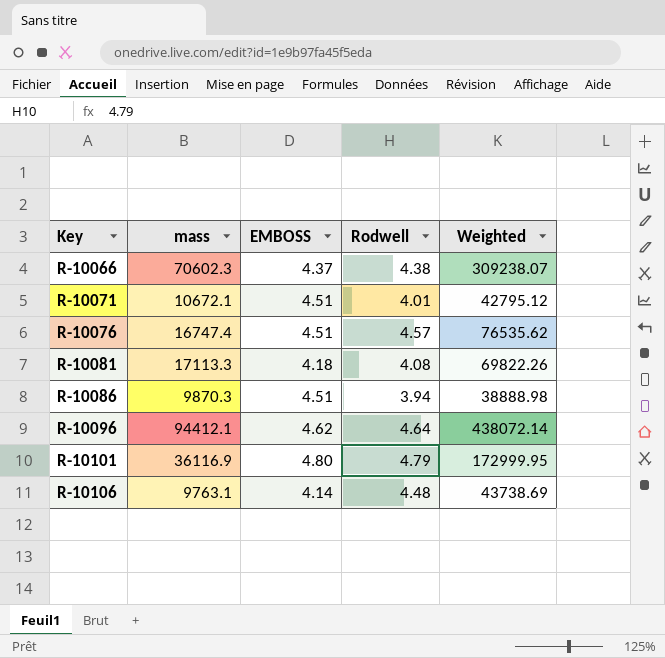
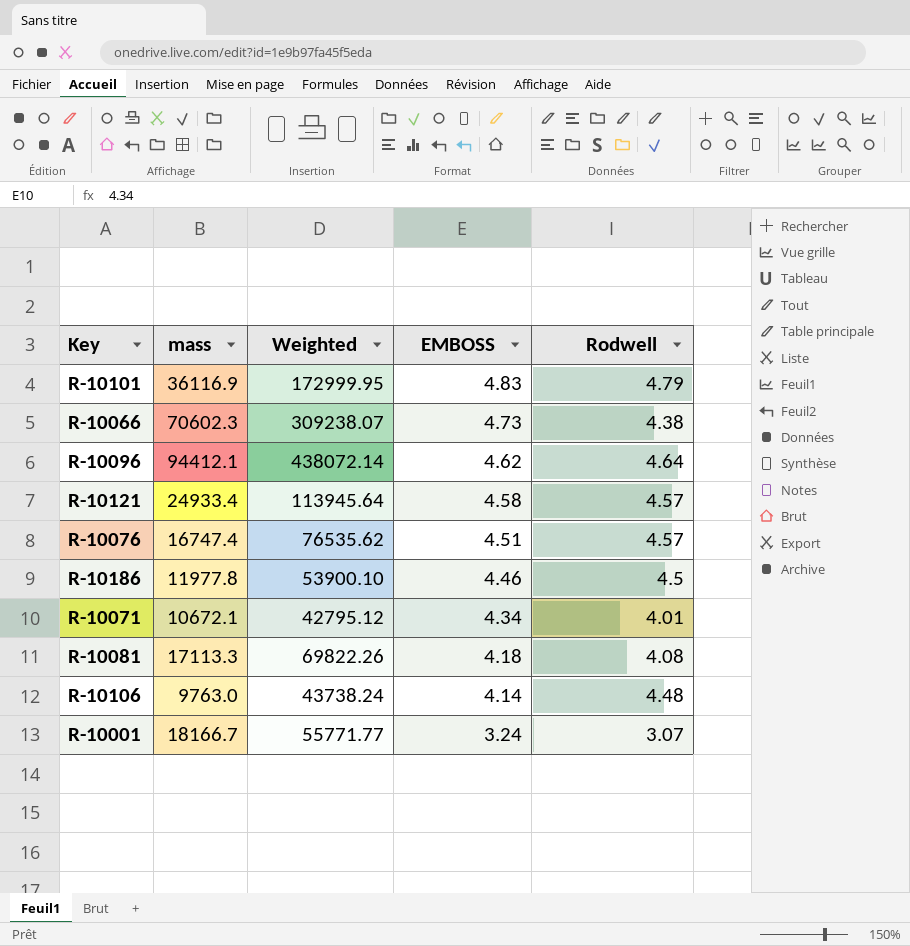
row order: Key ascending -> EMBOSS descending
column Weighted | position: 5 -> 3
row R-10086: 9870.3 | 4.51 | 3.94 | 38888.98 -> none
R-10101 | EMBOSS: 4.80 -> 4.83
R-10066 | EMBOSS: 4.37 -> 4.73
row R-10121: none -> 24933.4 | 113945.64 | 4.58 | 4.57
row R-10186: none -> 11977.8 | 53900.10 | 4.46 | 4.5
R-10071 | EMBOSS: 4.51 -> 4.34
R-10106 | mass: 9763.1 -> 9763.0
R-10106 | Weighted: 43738.69 -> 43738.24
row R-10001: none -> 18166.7 | 55771.77 | 3.24 | 3.07

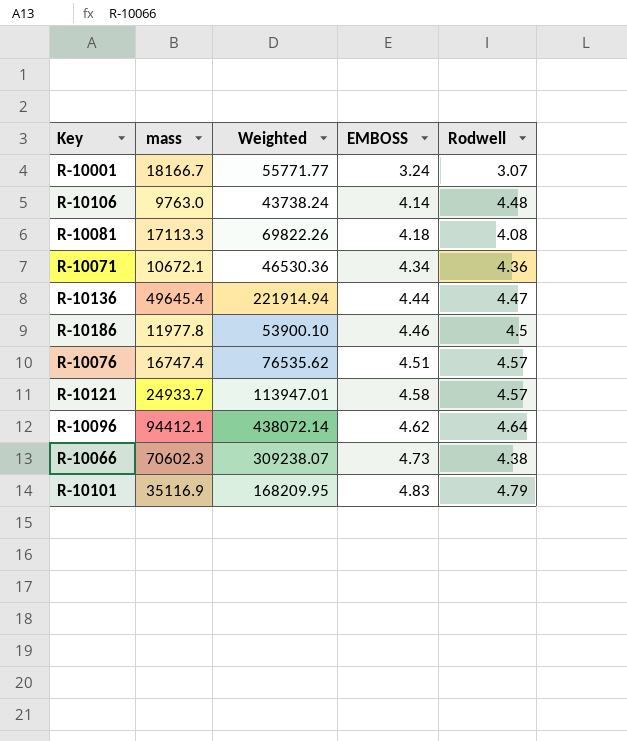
row order: EMBOSS descending -> EMBOSS ascending
R-10071 | Weighted: 42795.12 -> 46530.36
R-10071 | Rodwell: 4.01 -> 4.36
row R-10136: none -> 49645.4 | 221914.94 | 4.44 | 4.47
R-10121 | mass: 24933.4 -> 24933.7
R-10121 | Weighted: 113945.64 -> 113947.01
R-10101 | mass: 36116.9 -> 35116.9
R-10101 | Weighted: 172999.95 -> 168209.95

